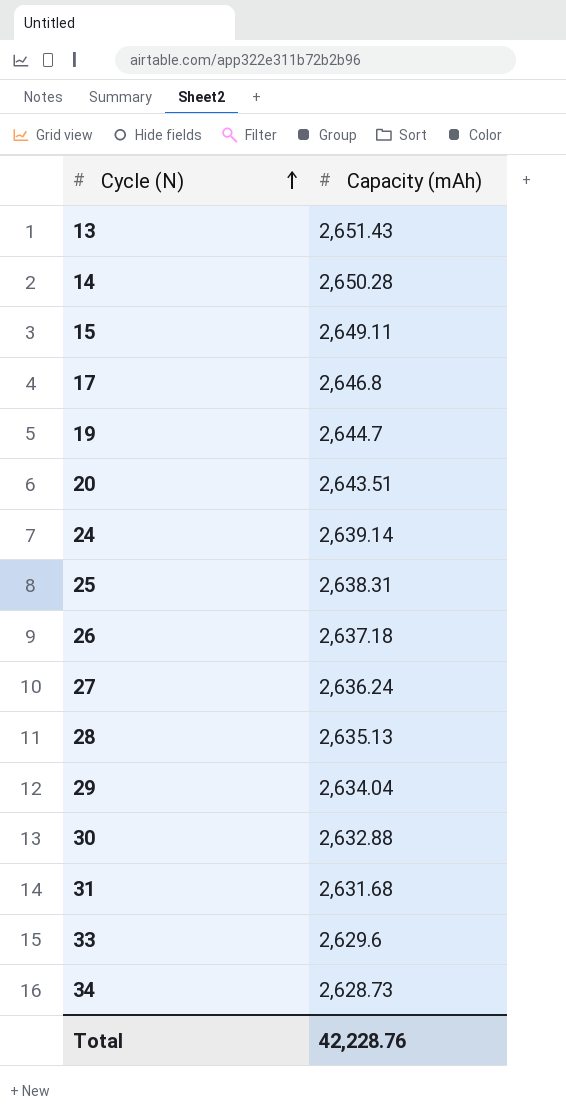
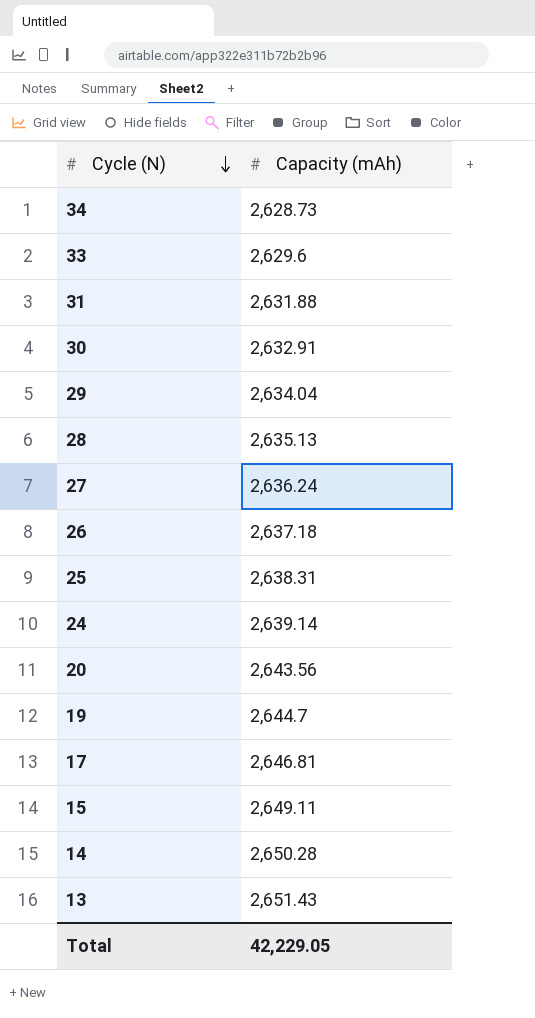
row order: Cycle (N) ascending -> Cycle (N) descending
31 | Capacity (mAh): 2,631.68 -> 2,631.88
30 | Capacity (mAh): 2,632.88 -> 2,632.91
20 | Capacity (mAh): 2,643.51 -> 2,643.56
17 | Capacity (mAh): 2,646.8 -> 2,646.81
Total | Capacity (mAh): 42,228.76 -> 42,229.05

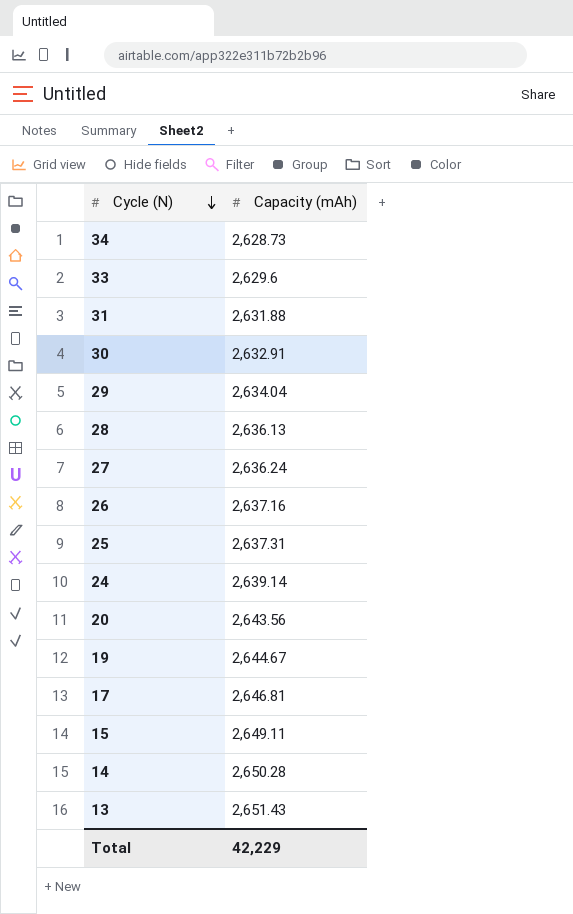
28 | Capacity (mAh): 2,635.13 -> 2,636.13
26 | Capacity (mAh): 2,637.18 -> 2,637.16
25 | Capacity (mAh): 2,638.31 -> 2,637.31
19 | Capacity (mAh): 2,644.7 -> 2,644.67
Total | Capacity (mAh): 42,229.05 -> 42,229

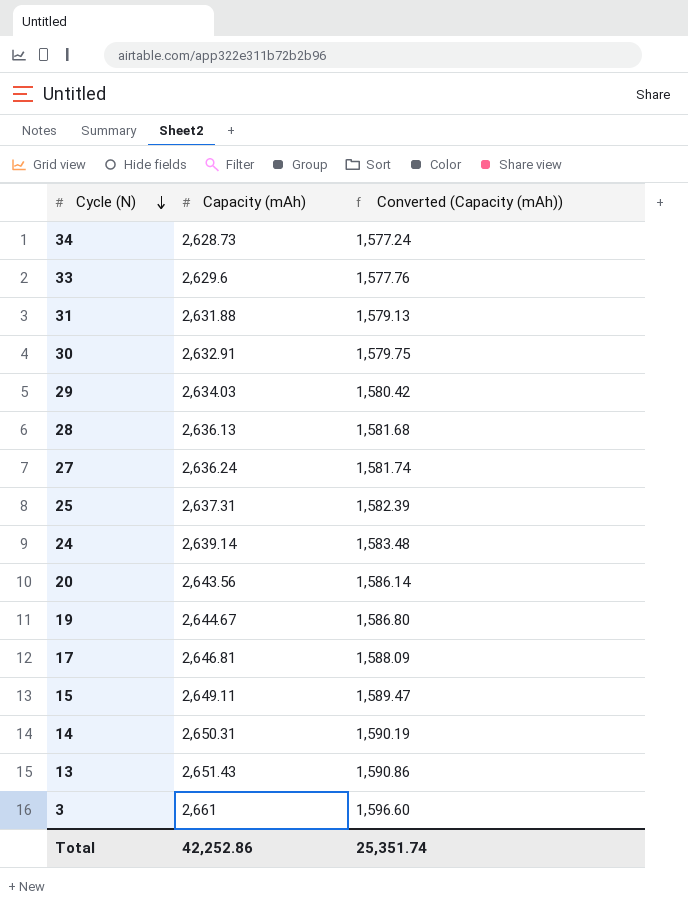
column Converted (Capacity (mAh)) | formula: none -> [Capacity (mAh)] * 0.6
row 26: 2,637.16 -> none
29 | Capacity (mAh): 2,634.04 -> 2,634.03
14 | Capacity (mAh): 2,650.28 -> 2,650.31
row 3: none -> 2,661 | 1,596.60
Total | Capacity (mAh): 42,229 -> 42,252.86

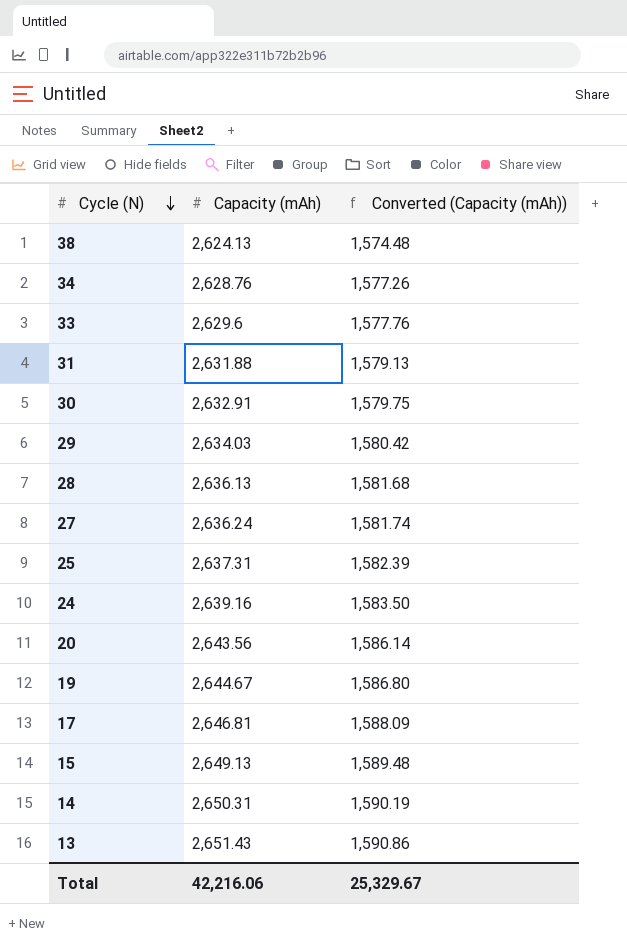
row 3: 2,661 | 1,596.60 -> none
row 38: none -> 2,624.13 | 1,574.48
34 | Capacity (mAh): 2,628.73 -> 2,628.76
34 | Converted (Capacity (mAh)): 1,577.24 -> 1,577.26
24 | Capacity (mAh): 2,639.14 -> 2,639.16
24 | Converted (Capacity (mAh)): 1,583.48 -> 1,583.50
15 | Capacity (mAh): 2,649.11 -> 2,649.13
15 | Converted (Capacity (mAh)): 1,589.47 -> 1,589.48
Total | Capacity (mAh): 42,252.86 -> 42,216.06
Total | Converted (Capacity (mAh)): 25,351.74 -> 25,329.67

